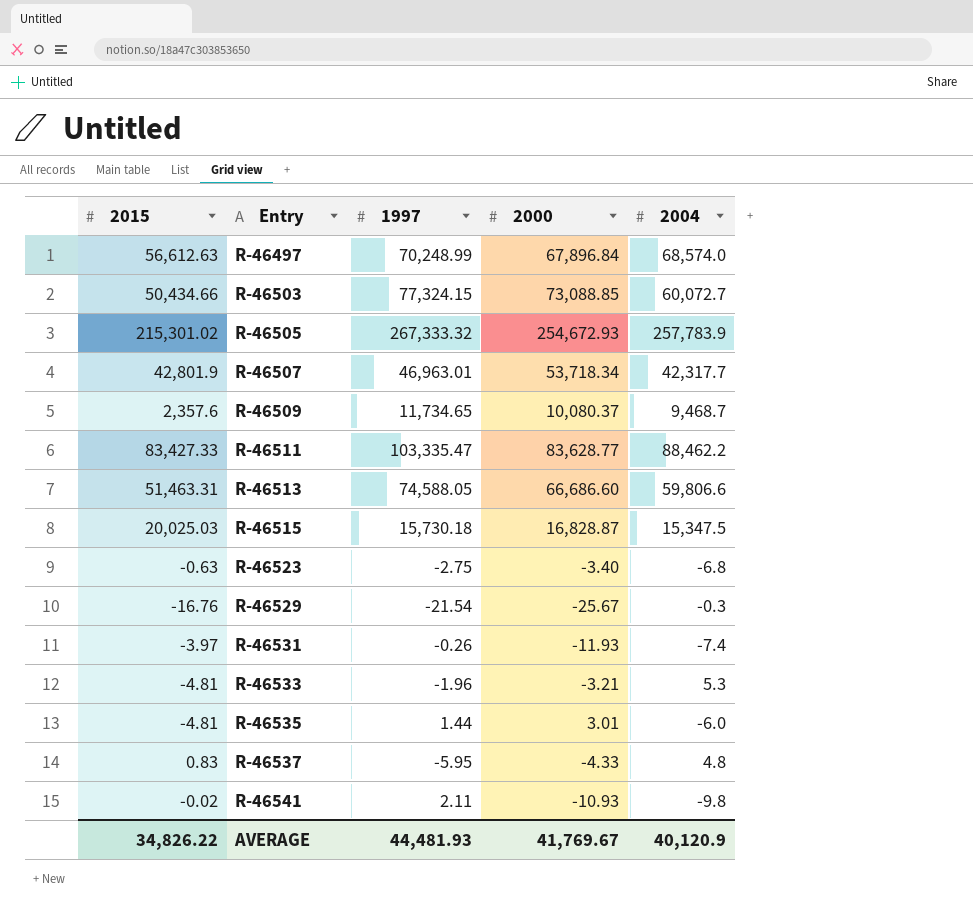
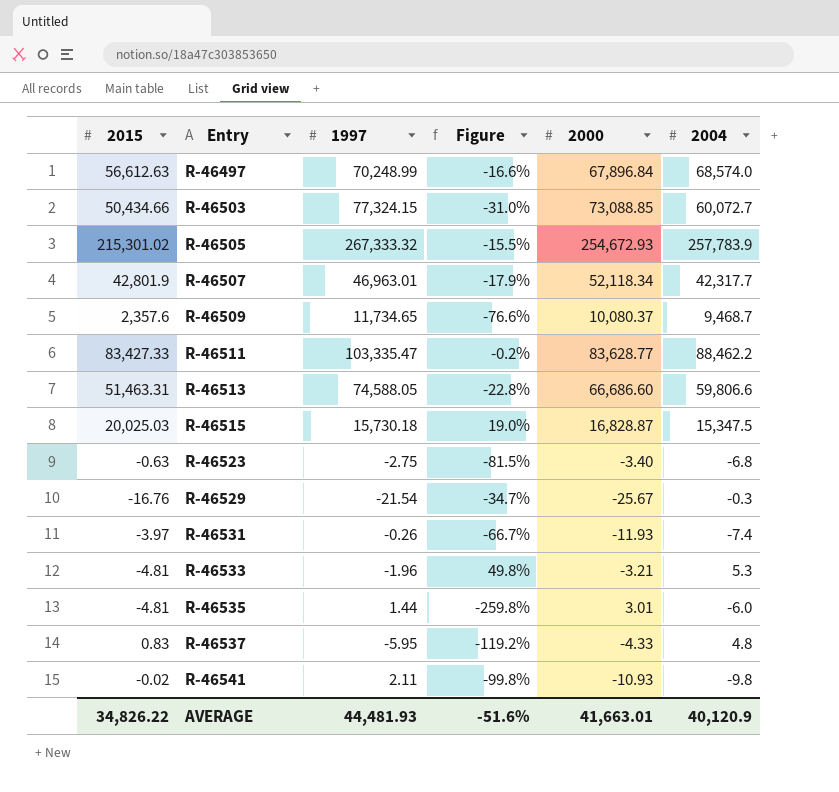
column Figure | formula: none -> ([2015] - [2000]) / [2000]
R-46507 | 2000: 53,718.34 -> 52,118.34
AVERAGE | 2000: 41,769.67 -> 41,663.01

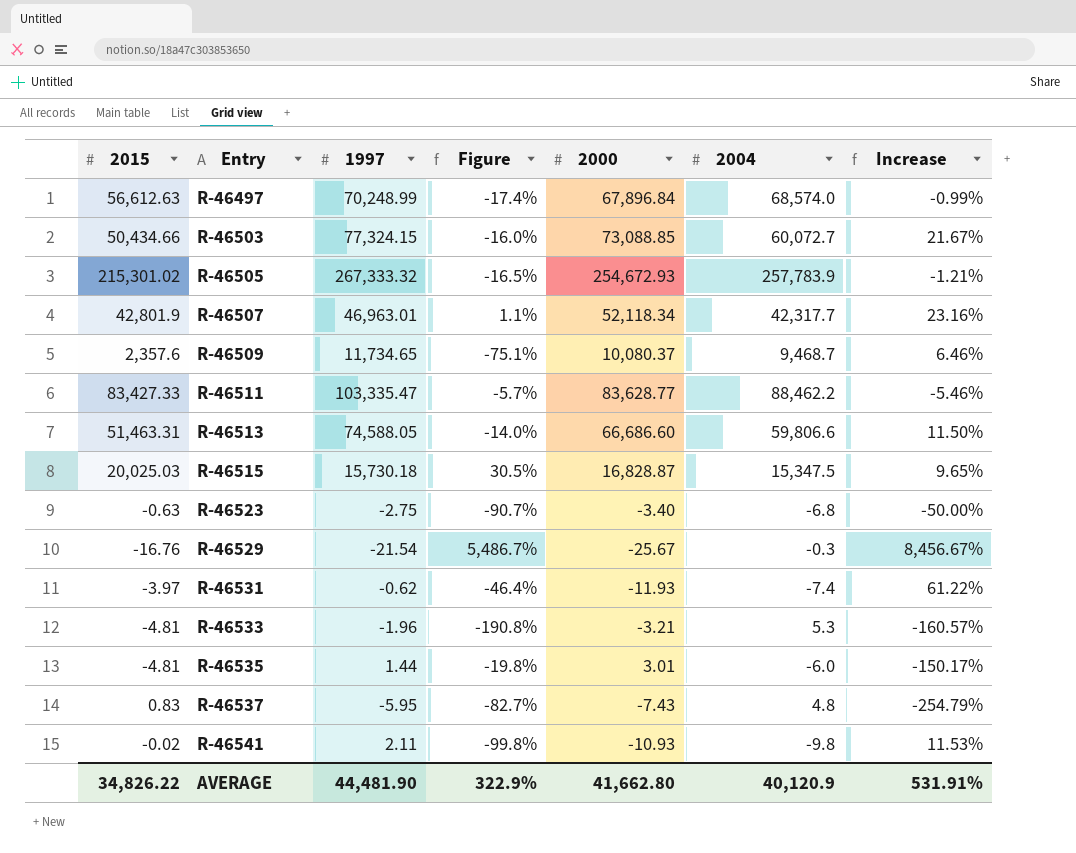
column Figure | formula: ([2015] - [2000]) / [2000] -> ([2015] - [2004]) / [2004]
column Increase | formula: none -> ([2000] - [2004]) / [2004]
R-46531 | 1997: -0.26 -> -0.62
R-46537 | 2000: -4.33 -> -7.43
AVERAGE | 1997: 44,481.93 -> 44,481.90
AVERAGE | Figure: -51.6% -> 322.9%
AVERAGE | 2000: 41,663.01 -> 41,662.80

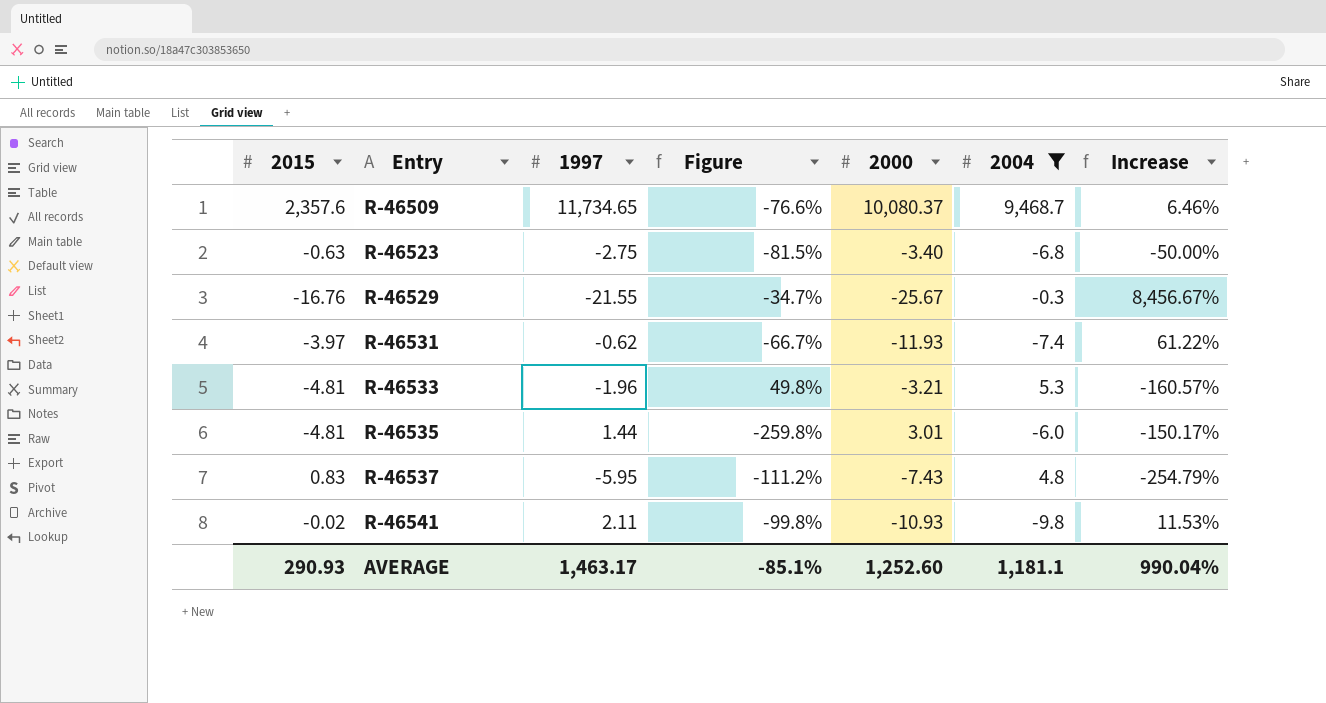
filter: none -> 2004 <= 9,468.7
column Figure | formula: ([2015] - [2004]) / [2004] -> ([2015] - [2000]) / [2000]
R-46529 | 1997: -21.54 -> -21.55
AVERAGE | 2015: 34,826.22 -> 290.93
AVERAGE | 1997: 44,481.90 -> 1,463.17
AVERAGE | Figure: 322.9% -> -85.1%
AVERAGE | 2000: 41,662.80 -> 1,252.60
AVERAGE | 2004: 40,120.9 -> 1,181.1
AVERAGE | Increase: 531.91% -> 990.04%

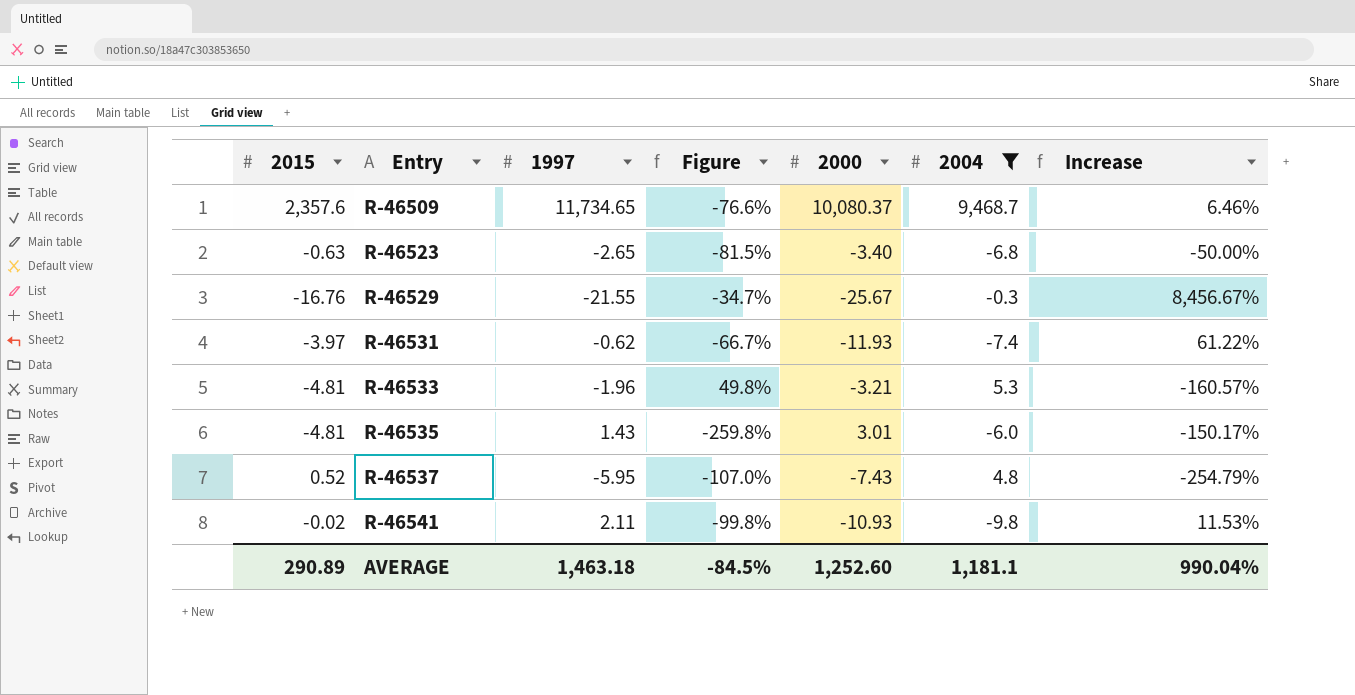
R-46523 | 1997: -2.75 -> -2.65
R-46535 | 1997: 1.44 -> 1.43
R-46537 | 2015: 0.83 -> 0.52
R-46537 | Figure: -111.2% -> -107.0%
AVERAGE | 2015: 290.93 -> 290.89
AVERAGE | 1997: 1,463.17 -> 1,463.18
AVERAGE | Figure: -85.1% -> -84.5%

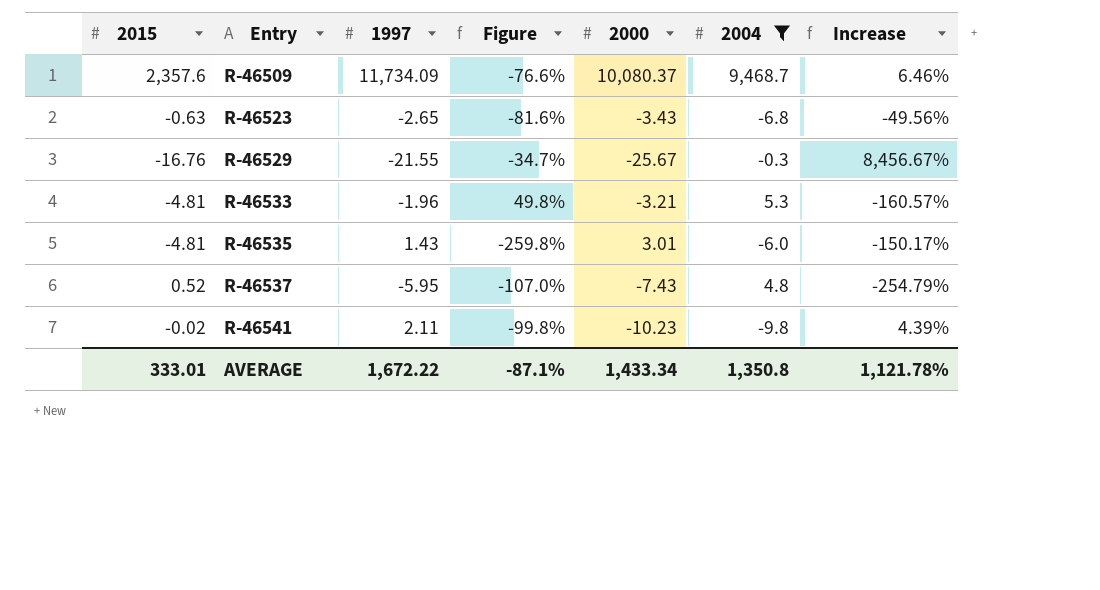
row R-46531: -3.97 | -0.62 | -66.7% | -11.93 | -7.4 | 61.22% -> none
R-46509 | 1997: 11,734.65 -> 11,734.09
R-46523 | Figure: -81.5% -> -81.6%
R-46523 | 2000: -3.40 -> -3.43
R-46523 | Increase: -50.00% -> -49.56%
R-46541 | 2000: -10.93 -> -10.23
R-46541 | Increase: 11.53% -> 4.39%
AVERAGE | 2015: 290.89 -> 333.01
AVERAGE | 1997: 1,463.18 -> 1,672.22
AVERAGE | Figure: -84.5% -> -87.1%
AVERAGE | 2000: 1,252.60 -> 1,433.34
AVERAGE | 2004: 1,181.1 -> 1,350.8
AVERAGE | Increase: 990.04% -> 1,121.78%

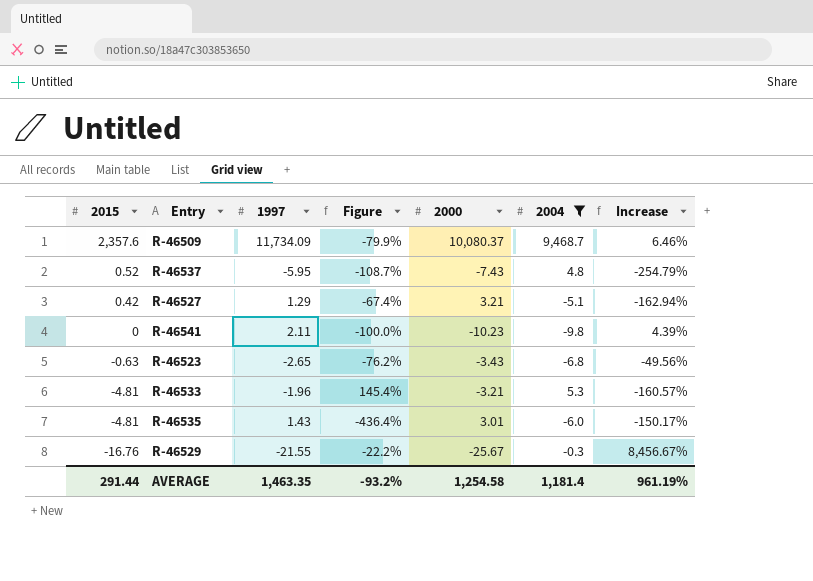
row order: Entry ascending -> 2015 descending
column Figure | formula: ([2015] - [2000]) / [2000] -> ([2015] - [1997]) / [1997]
row R-46527: none -> 0.42 | 1.29 | -67.4% | 3.21 | -5.1 | -162.94%
R-46541 | 2015: -0.02 -> 0
AVERAGE | 2015: 333.01 -> 291.44
AVERAGE | 1997: 1,672.22 -> 1,463.35
AVERAGE | Figure: -87.1% -> -93.2%
AVERAGE | 2000: 1,433.34 -> 1,254.58
AVERAGE | 2004: 1,350.8 -> 1,181.4
AVERAGE | Increase: 1,121.78% -> 961.19%

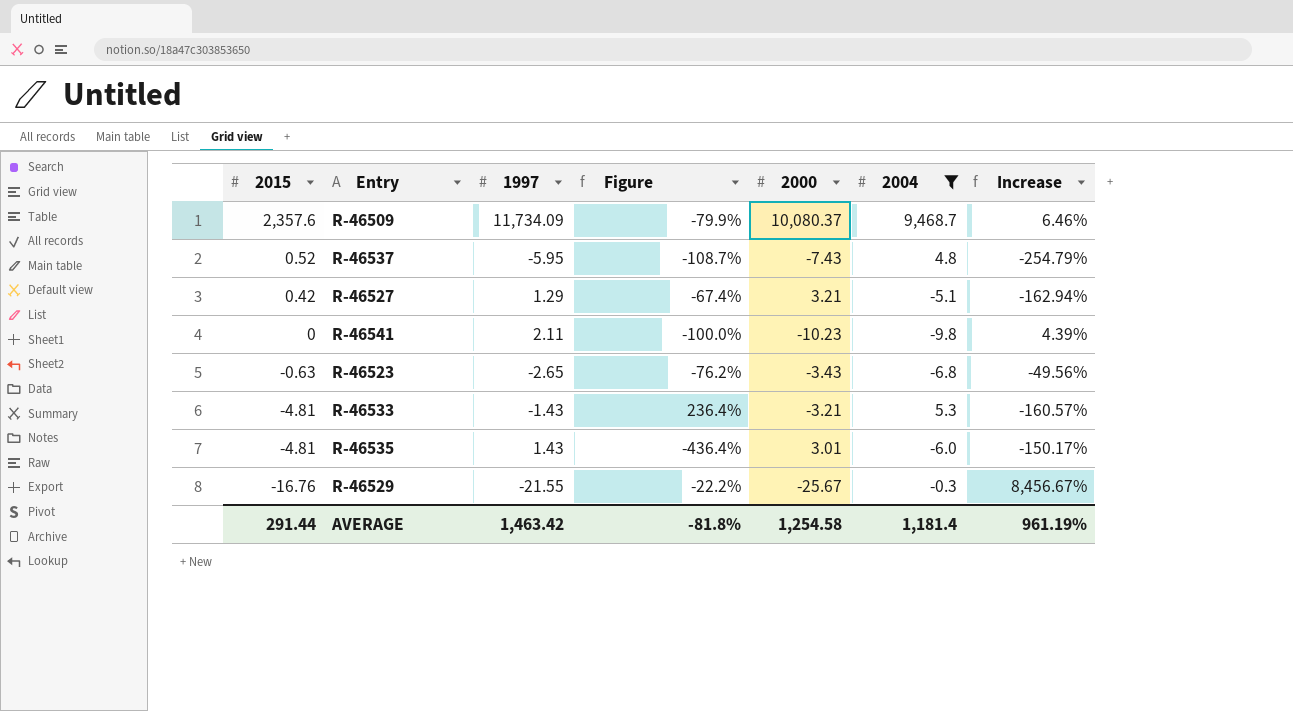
R-46533 | 1997: -1.96 -> -1.43
R-46533 | Figure: 145.4% -> 236.4%
AVERAGE | 1997: 1,463.35 -> 1,463.42
AVERAGE | Figure: -93.2% -> -81.8%

